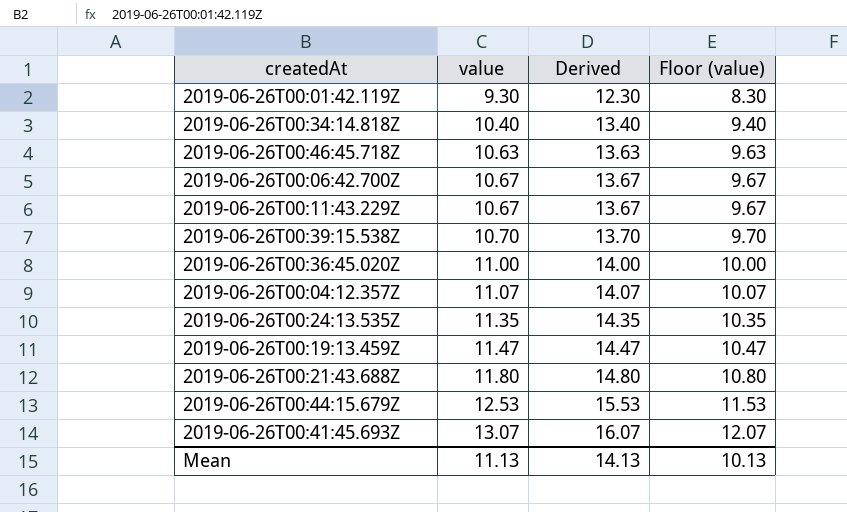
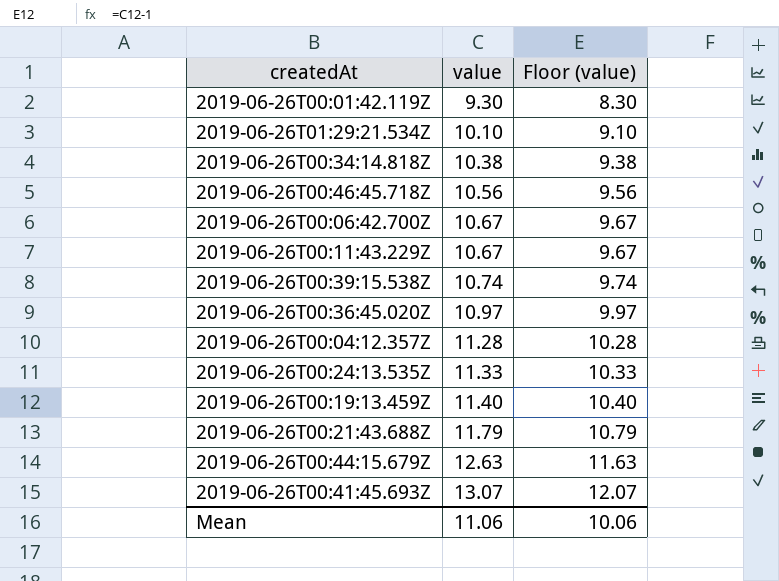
column Derived | formula: [value] + 3 -> none
row 2019-06-26T01:29:21.534Z: none -> 10.10 | 9.10
2019-06-26T00:34:14.818Z | value: 10.40 -> 10.38
2019-06-26T00:34:14.818Z | Floor (value): 9.40 -> 9.38
2019-06-26T00:46:45.718Z | value: 10.63 -> 10.56
2019-06-26T00:46:45.718Z | Floor (value): 9.63 -> 9.56
2019-06-26T00:39:15.538Z | value: 10.70 -> 10.74
2019-06-26T00:39:15.538Z | Floor (value): 9.70 -> 9.74
2019-06-26T00:36:45.020Z | value: 11.00 -> 10.97
2019-06-26T00:36:45.020Z | Floor (value): 10.00 -> 9.97
2019-06-26T00:04:12.357Z | value: 11.07 -> 11.28
2019-06-26T00:04:12.357Z | Floor (value): 10.07 -> 10.28
2019-06-26T00:24:13.535Z | value: 11.35 -> 11.33
2019-06-26T00:24:13.535Z | Floor (value): 10.35 -> 10.33
2019-06-26T00:19:13.459Z | value: 11.47 -> 11.40
2019-06-26T00:19:13.459Z | Floor (value): 10.47 -> 10.40
2019-06-26T00:21:43.688Z | value: 11.80 -> 11.79
2019-06-26T00:21:43.688Z | Floor (value): 10.80 -> 10.79
2019-06-26T00:44:15.679Z | value: 12.53 -> 12.63
2019-06-26T00:44:15.679Z | Floor (value): 11.53 -> 11.63
Mean | value: 11.13 -> 11.06
Mean | Floor (value): 10.13 -> 10.06

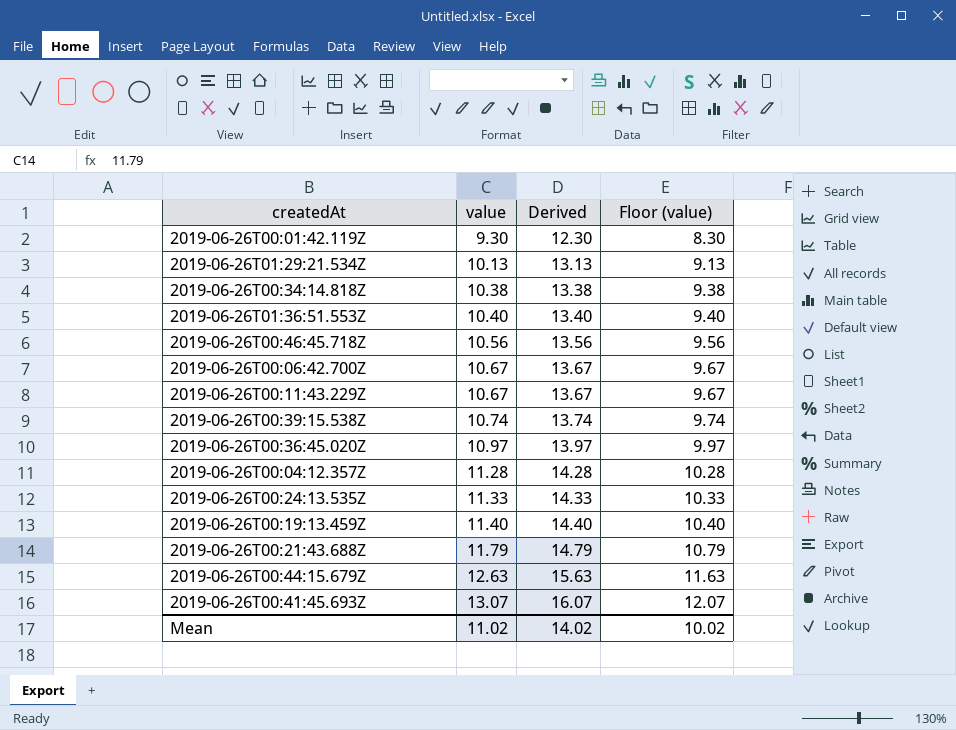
column Derived | formula: none -> [value] + 3
2019-06-26T01:29:21.534Z | value: 10.10 -> 10.13
2019-06-26T01:29:21.534Z | Floor (value): 9.10 -> 9.13
row 2019-06-26T01:36:51.553Z: none -> 10.40 | 13.40 | 9.40
Mean | value: 11.06 -> 11.02
Mean | Floor (value): 10.06 -> 10.02

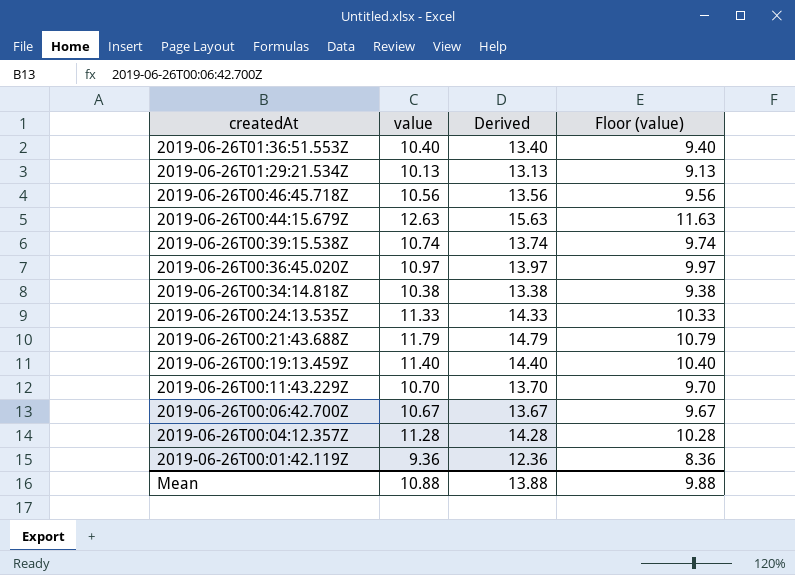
row order: value ascending -> createdAt descending
row 2019-06-26T00:41:45.693Z: 13.07 | 16.07 | 12.07 -> none
2019-06-26T00:11:43.229Z | value: 10.67 -> 10.70
2019-06-26T00:11:43.229Z | Derived: 13.67 -> 13.70
2019-06-26T00:11:43.229Z | Floor (value): 9.67 -> 9.70
2019-06-26T00:01:42.119Z | value: 9.30 -> 9.36
2019-06-26T00:01:42.119Z | Derived: 12.30 -> 12.36
2019-06-26T00:01:42.119Z | Floor (value): 8.30 -> 8.36
Mean | value: 11.02 -> 10.88
Mean | Derived: 14.02 -> 13.88
Mean | Floor (value): 10.02 -> 9.88

